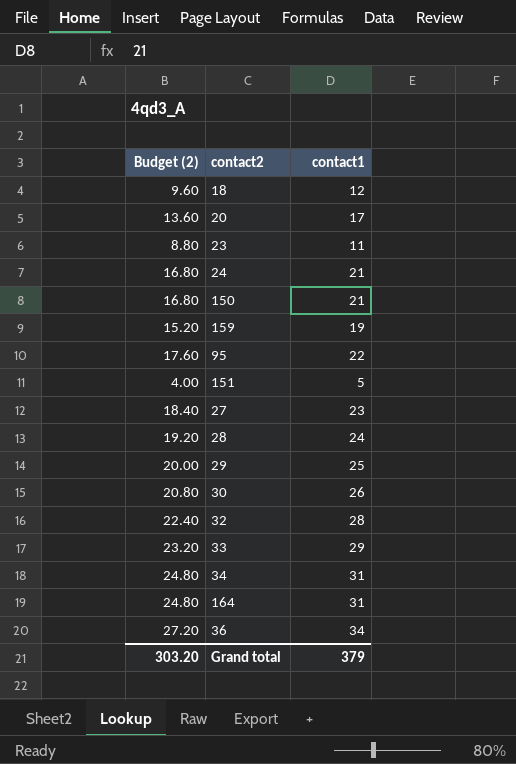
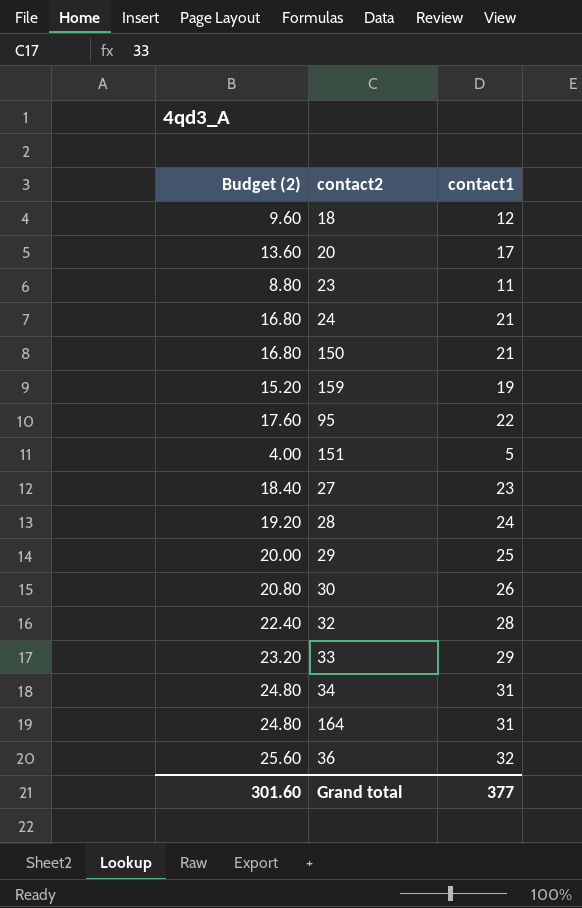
36 | Budget (2): 27.20 -> 25.60
36 | contact1: 34 -> 32
Grand total | Budget (2): 303.20 -> 301.60
Grand total | contact1: 379 -> 377

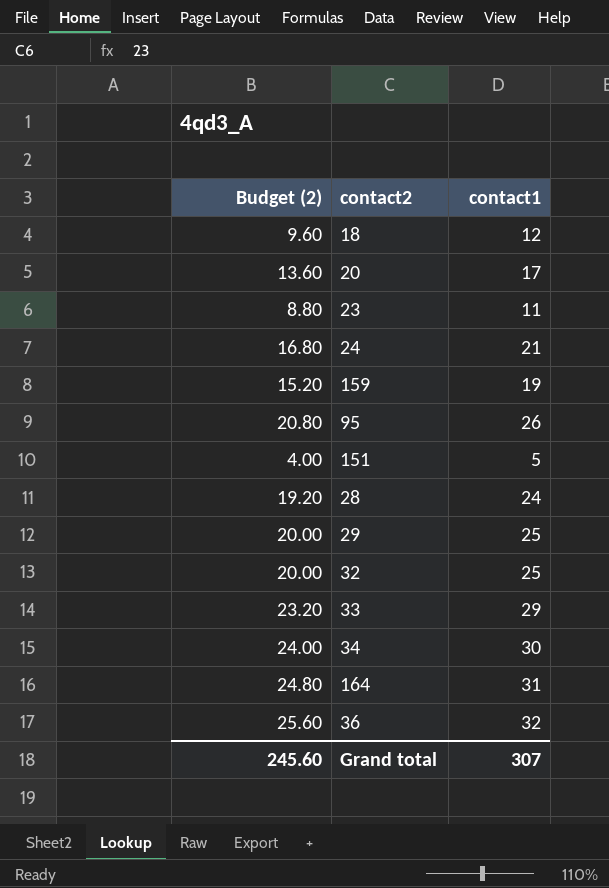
row 150: 16.80 | 21 -> none
row 27: 18.40 | 23 -> none
row 30: 20.80 | 26 -> none
95 | Budget (2): 17.60 -> 20.80
95 | contact1: 22 -> 26
32 | Budget (2): 22.40 -> 20.00
32 | contact1: 28 -> 25
34 | Budget (2): 24.80 -> 24.00
34 | contact1: 31 -> 30
Grand total | Budget (2): 301.60 -> 245.60
Grand total | contact1: 377 -> 307

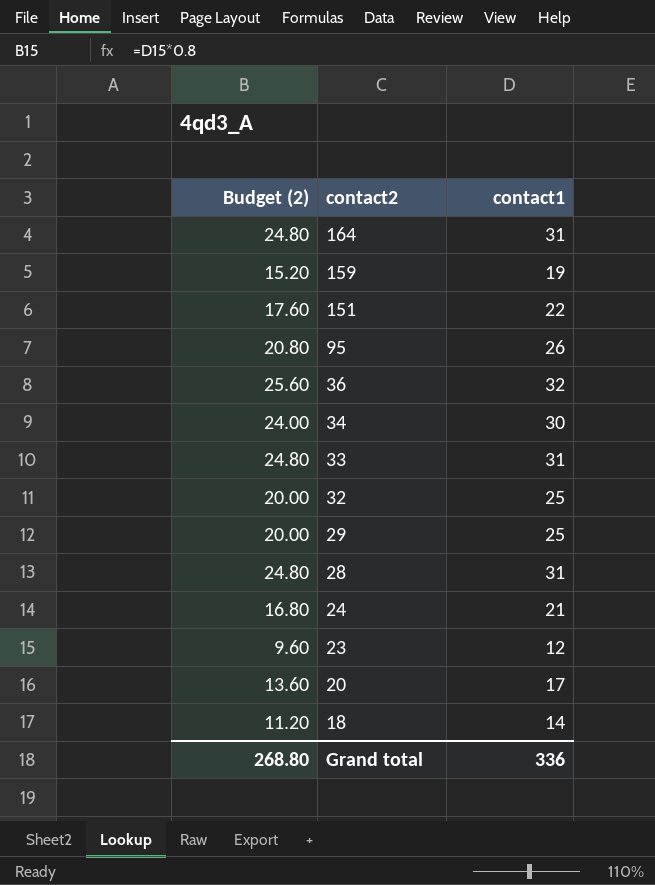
row order: none -> contact2 descending
151 | Budget (2): 4.00 -> 17.60
151 | contact1: 5 -> 22
33 | Budget (2): 23.20 -> 24.80
33 | contact1: 29 -> 31
28 | Budget (2): 19.20 -> 24.80
28 | contact1: 24 -> 31
23 | Budget (2): 8.80 -> 9.60
23 | contact1: 11 -> 12
18 | Budget (2): 9.60 -> 11.20
18 | contact1: 12 -> 14
Grand total | Budget (2): 245.60 -> 268.80
Grand total | contact1: 307 -> 336

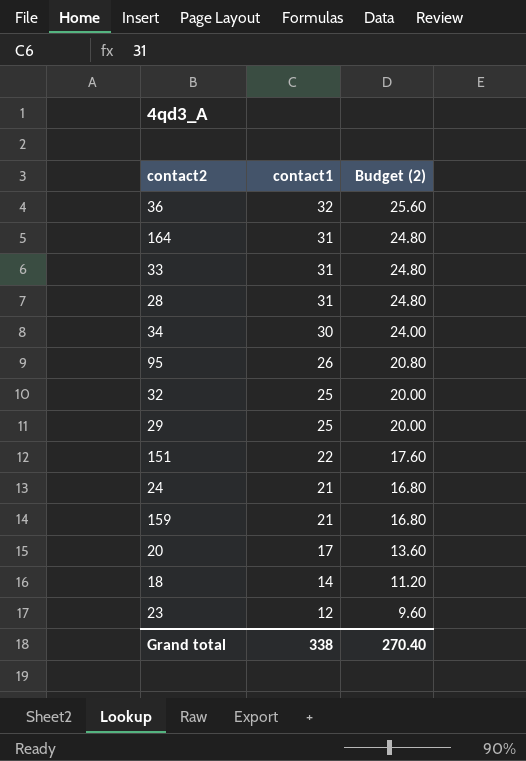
row order: contact2 descending -> contact1 descending
column Budget (2) | position: 1 -> 3
159 | contact1: 19 -> 21
159 | Budget (2): 15.20 -> 16.80
Grand total | contact1: 336 -> 338
Grand total | Budget (2): 268.80 -> 270.40

